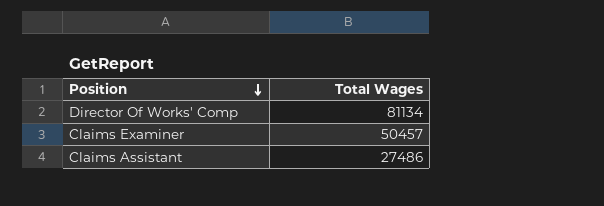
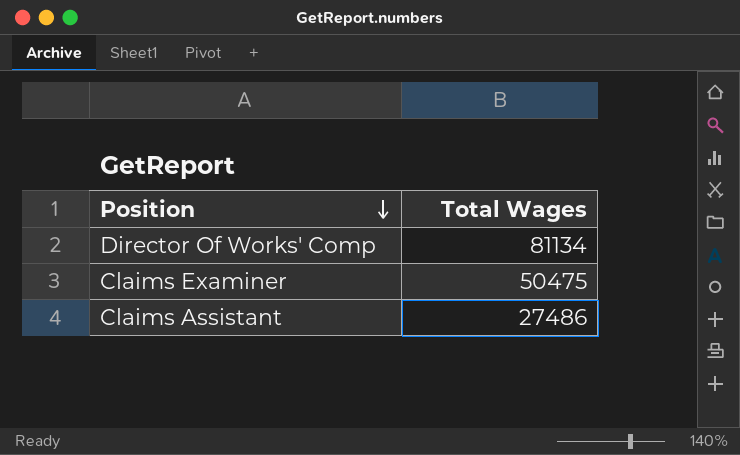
Claims Examiner | Total Wages: 50457 -> 50475

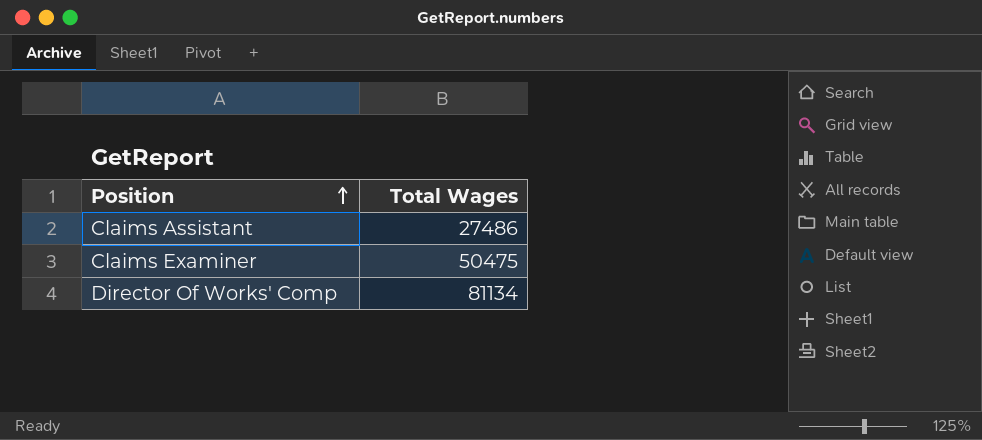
row order: Position descending -> Position ascending

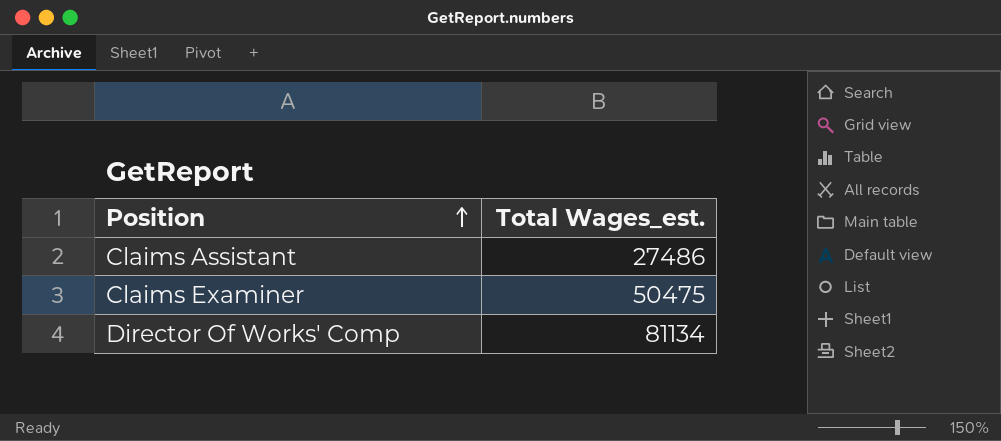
column name: Total Wages -> Total Wages_est.

